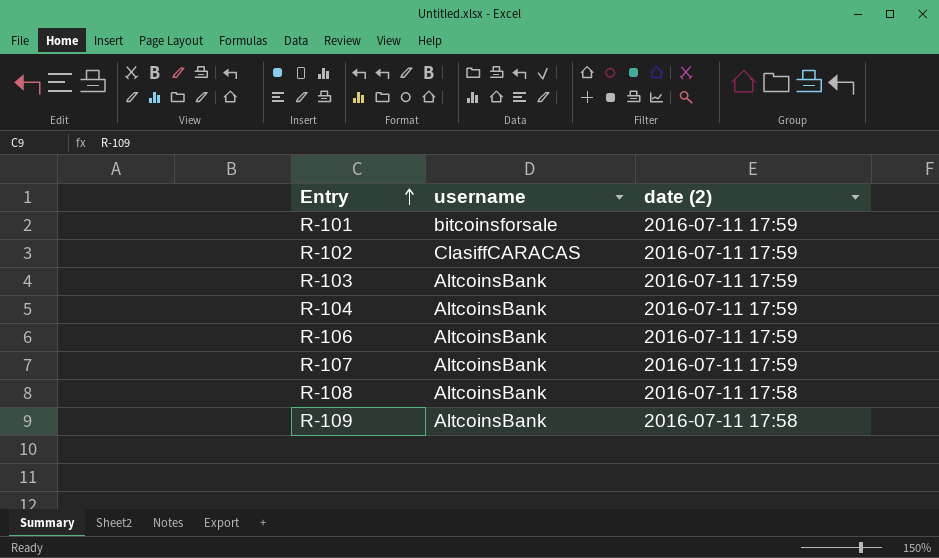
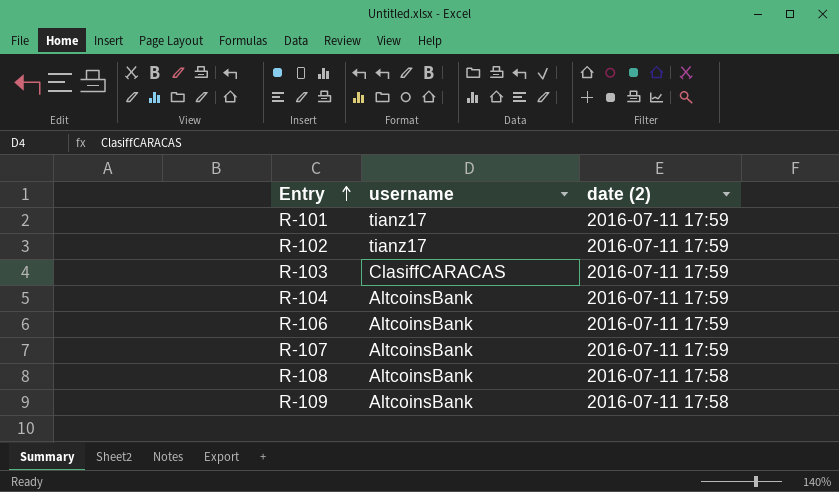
R-101 | username: bitcoinsforsale -> tianz17
R-102 | username: ClasiffCARACAS -> tianz17
R-103 | username: AltcoinsBank -> ClasiffCARACAS

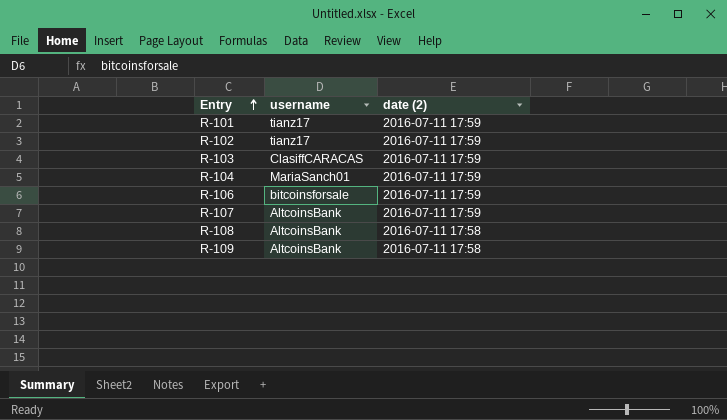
R-104 | username: AltcoinsBank -> MariaSanch01
R-106 | username: AltcoinsBank -> bitcoinsforsale

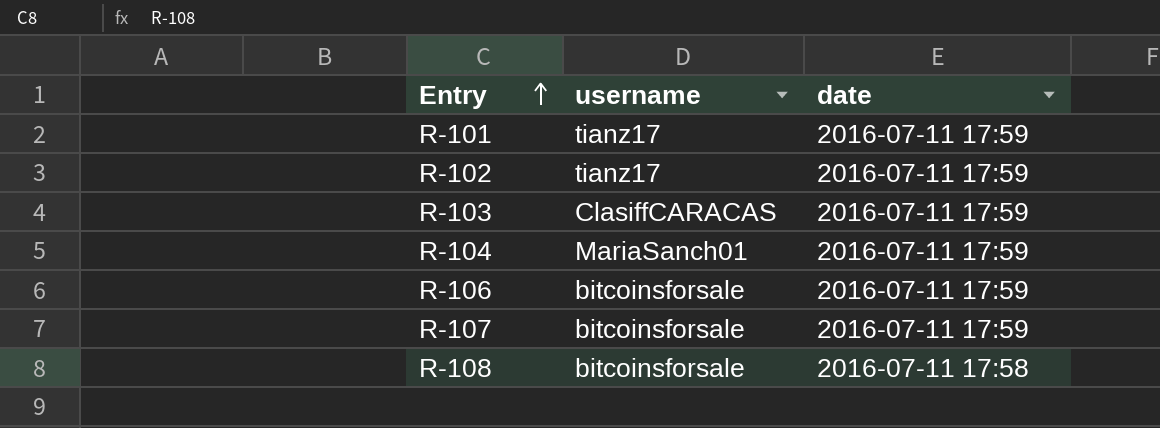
column name: date (2) -> date
row R-109: AltcoinsBank | 2016-07-11 17:58 -> none
R-107 | username: AltcoinsBank -> bitcoinsforsale
R-108 | username: AltcoinsBank -> bitcoinsforsale

